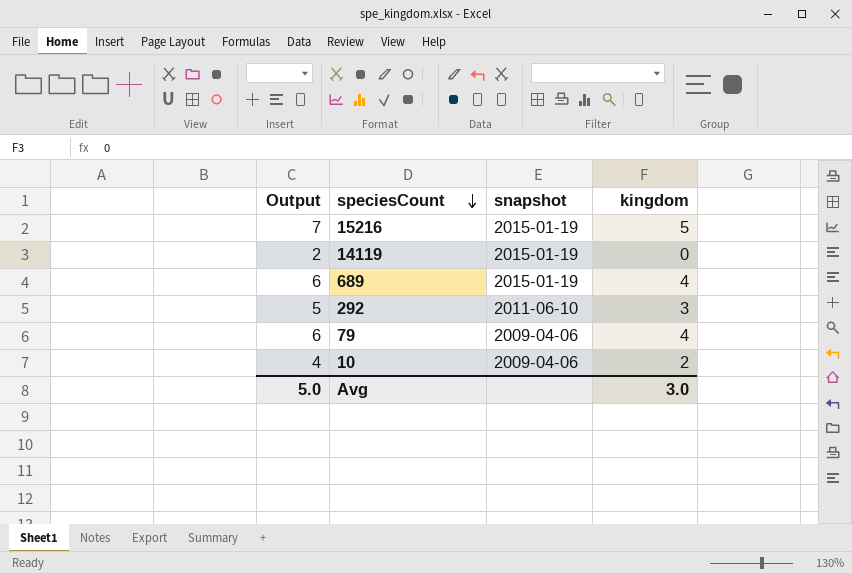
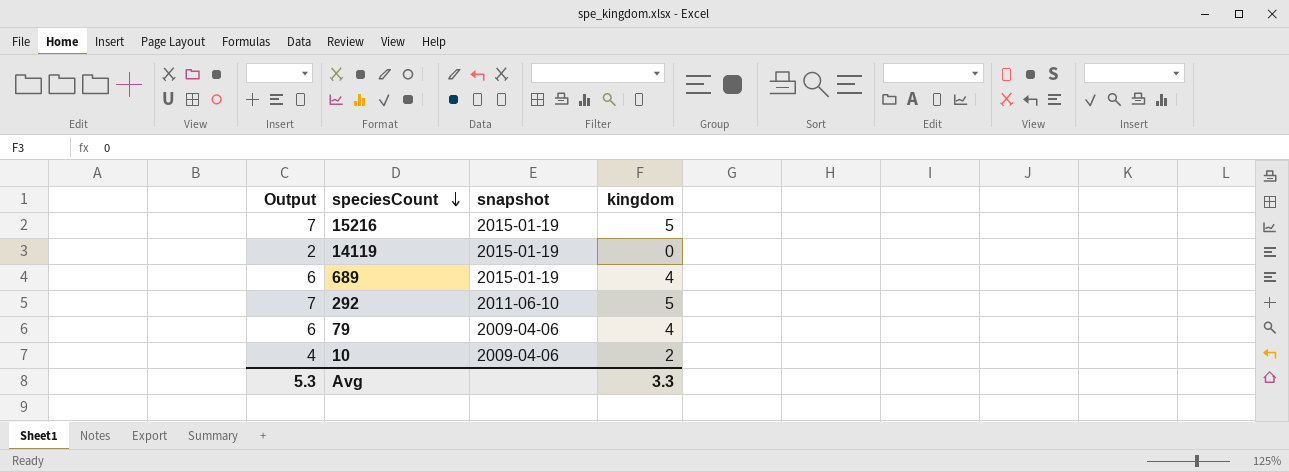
292 | Output: 5 -> 7
292 | kingdom: 3 -> 5
Avg | Output: 5.0 -> 5.3
Avg | kingdom: 3.0 -> 3.3

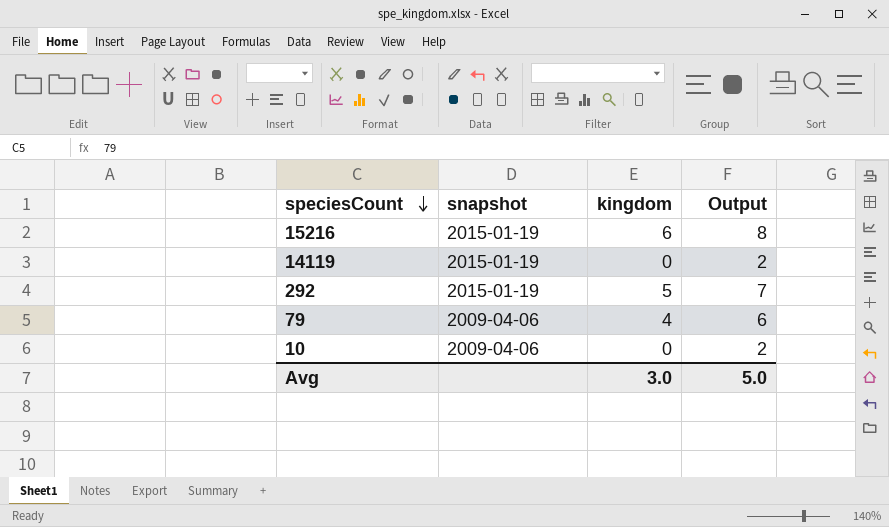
column Output | position: 1 -> 4
row 689: 6 | 2015-01-19 | 4 -> none
15216 | kingdom: 5 -> 6
15216 | Output: 7 -> 8
292 | snapshot: 2011-06-10 -> 2015-01-19
10 | kingdom: 2 -> 0
10 | Output: 4 -> 2
Avg | kingdom: 3.3 -> 3.0
Avg | Output: 5.3 -> 5.0

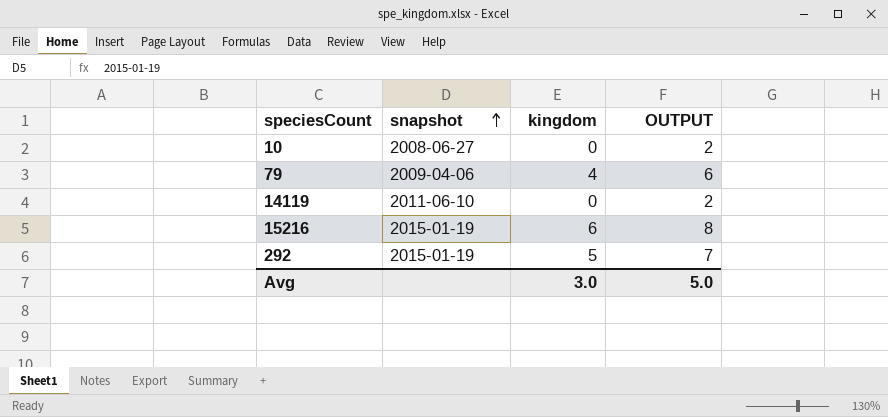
row order: speciesCount descending -> snapshot ascending
column name: Output -> OUTPUT
10 | snapshot: 2009-04-06 -> 2008-06-27
14119 | snapshot: 2015-01-19 -> 2011-06-10

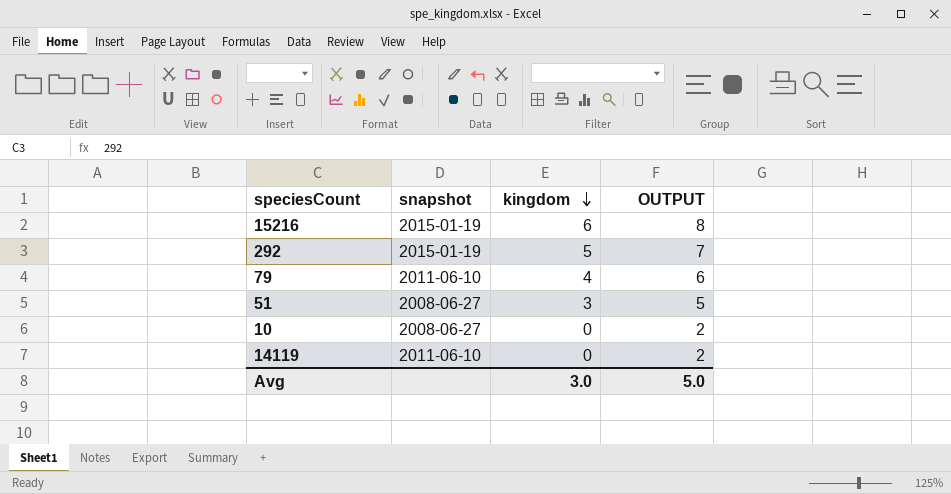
row order: snapshot ascending -> kingdom descending
79 | snapshot: 2009-04-06 -> 2011-06-10
row 51: none -> 2008-06-27 | 3 | 5

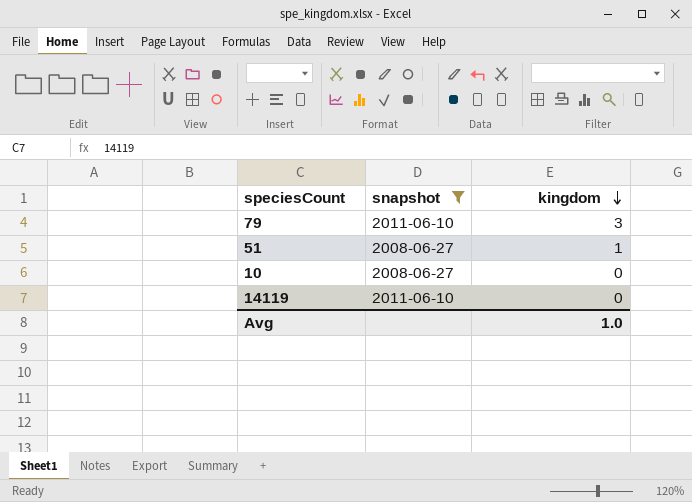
filter: none -> snapshot != 2015-01-19
column OUTPUT | formula: [kingdom] + 2 -> none
79 | kingdom: 4 -> 3
51 | kingdom: 3 -> 1
Avg | kingdom: 3.0 -> 1.0

